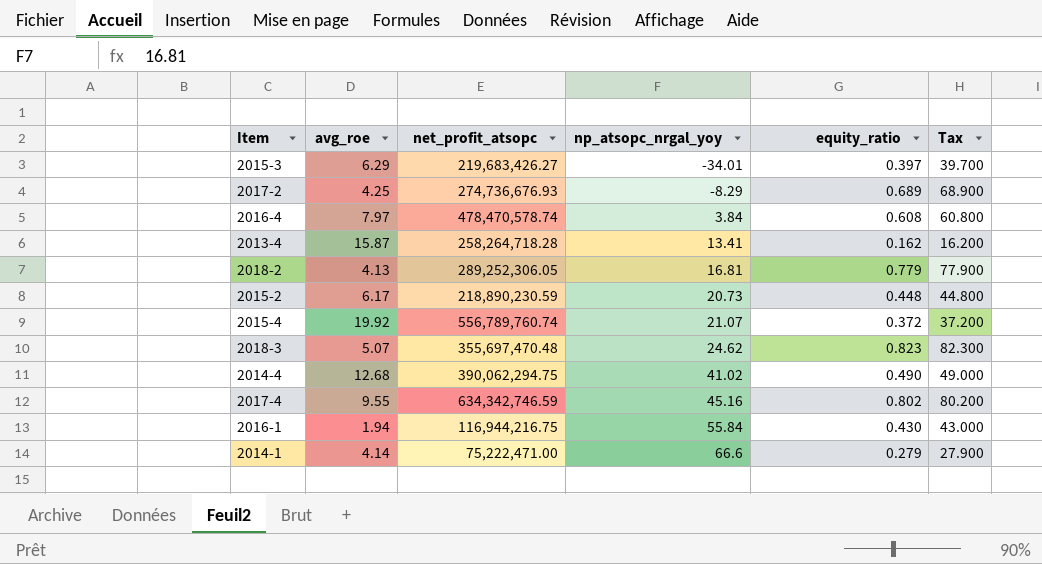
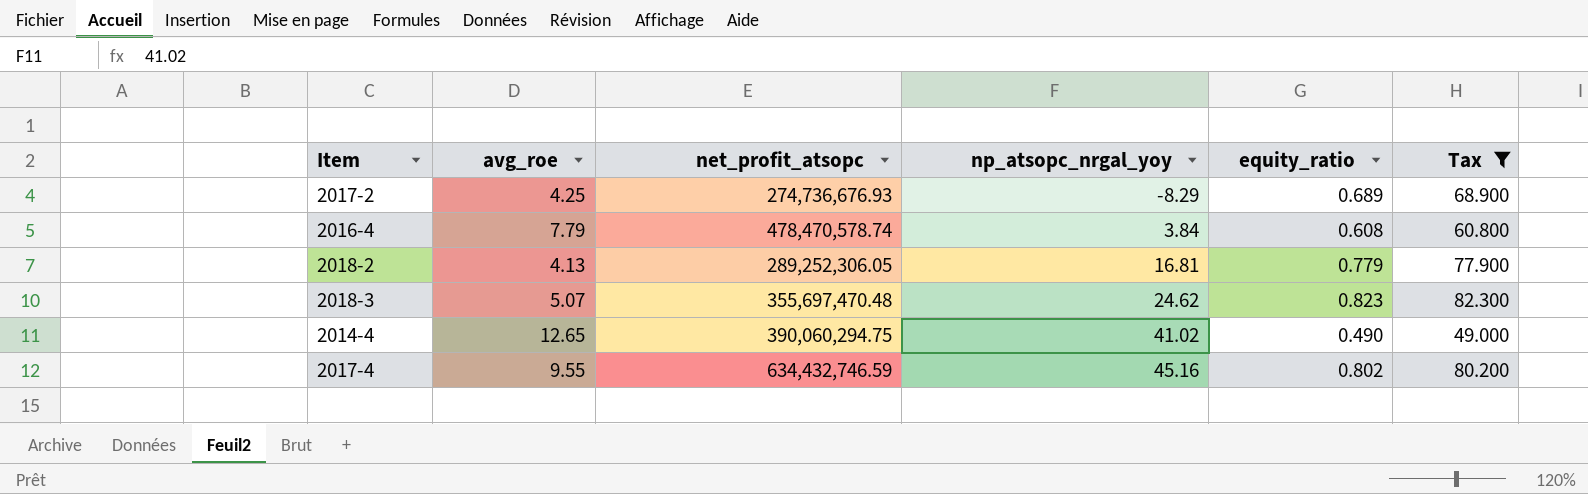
filter: none -> Tax >= 49.000
2016-4 | avg_roe: 7.97 -> 7.79
2014-4 | avg_roe: 12.68 -> 12.65
2014-4 | net_profit_atsopc: 390,062,294.75 -> 390,060,294.75
2017-4 | net_profit_atsopc: 634,342,746.59 -> 634,432,746.59

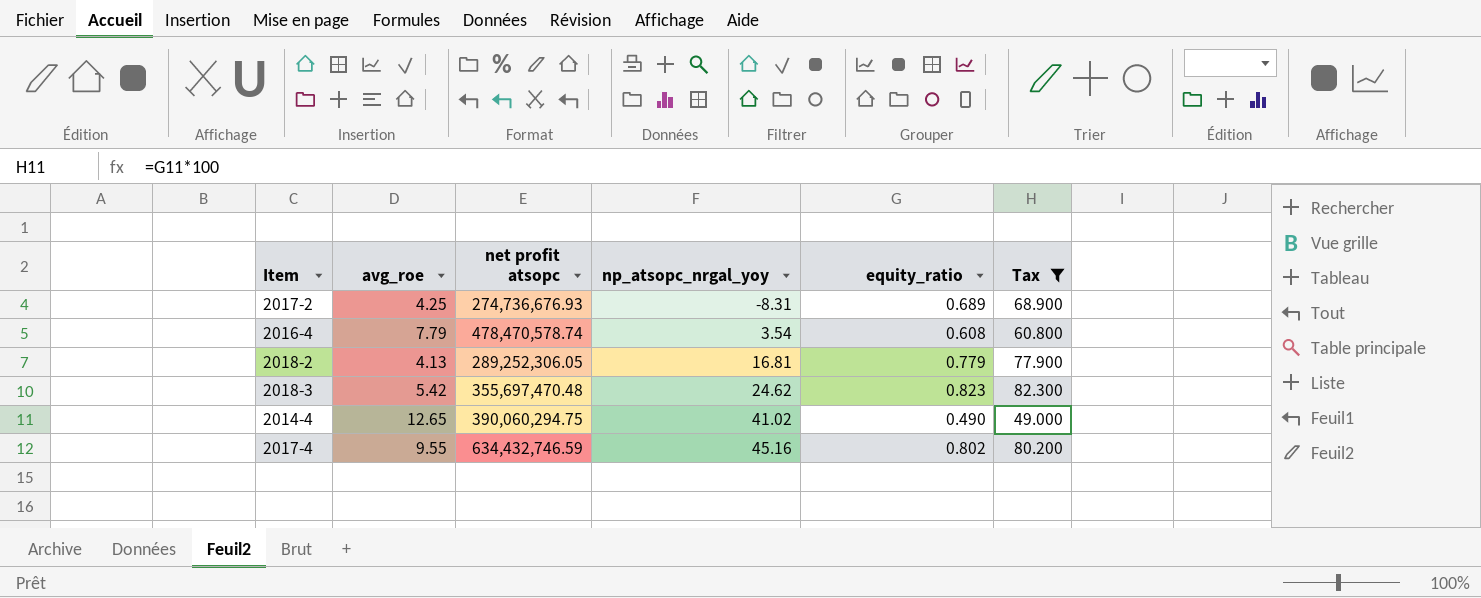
column name: net_profit_atsopc -> net profit atsopc
2017-2 | np_atsopc_nrgal_yoy: -8.29 -> -8.31
2016-4 | np_atsopc_nrgal_yoy: 3.84 -> 3.54
2018-3 | avg_roe: 5.07 -> 5.42

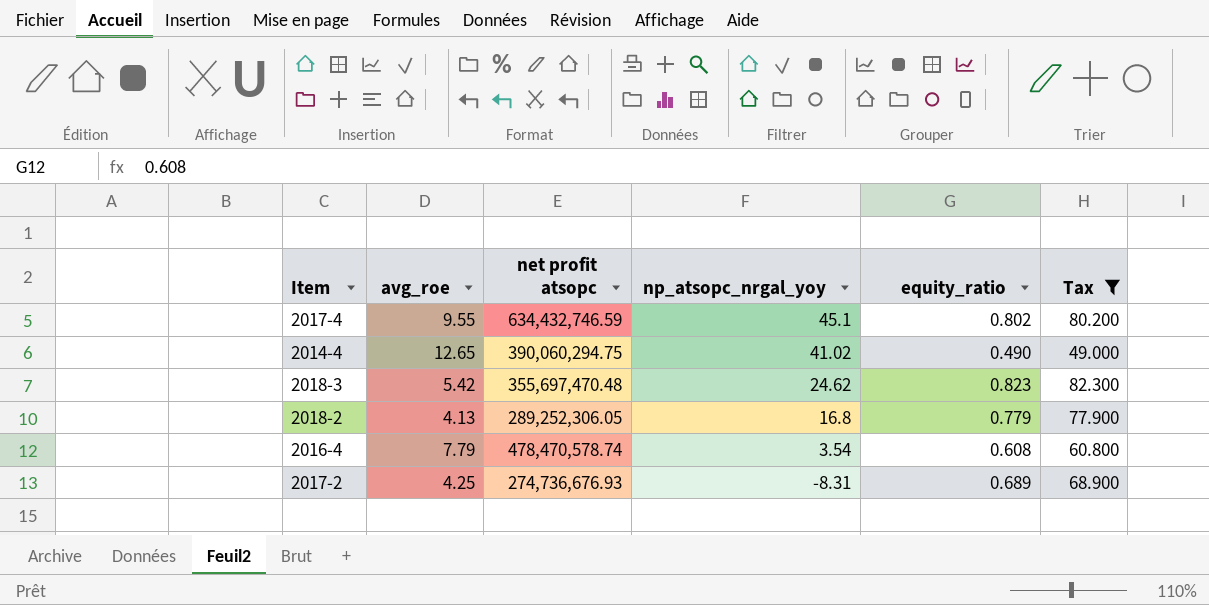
row order: np_atsopc_nrgal_yoy ascending -> np_atsopc_nrgal_yoy descending
2017-4 | np_atsopc_nrgal_yoy: 45.16 -> 45.1
2018-2 | np_atsopc_nrgal_yoy: 16.81 -> 16.8

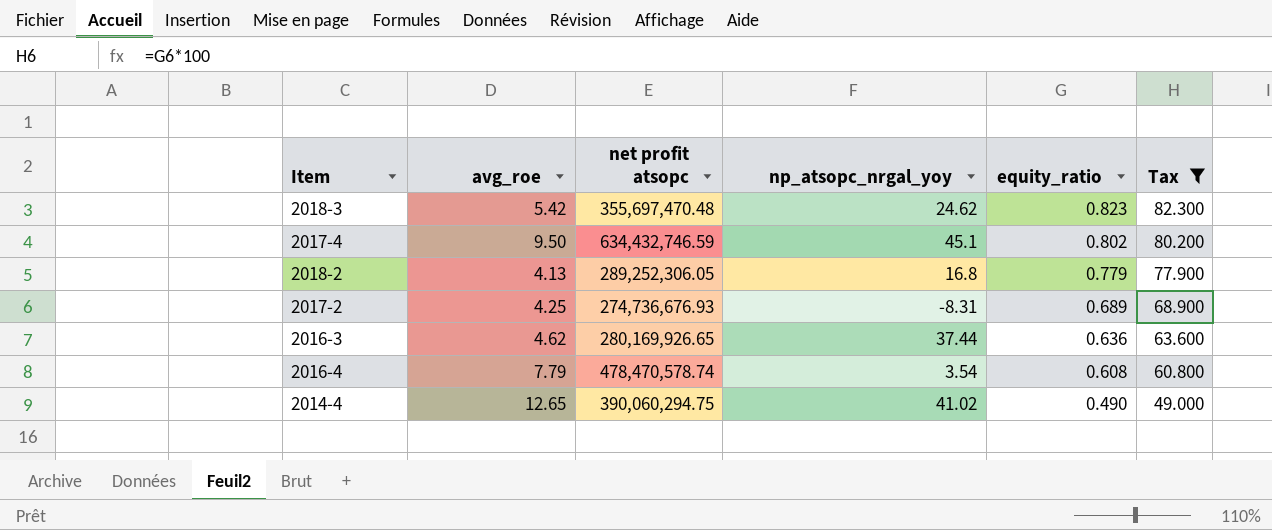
row order: np_atsopc_nrgal_yoy descending -> equity_ratio descending
2017-4 | avg_roe: 9.55 -> 9.50
row 2016-3: none -> 4.62 | 280,169,926.65 | 37.44 | 0.636 | 63.600

